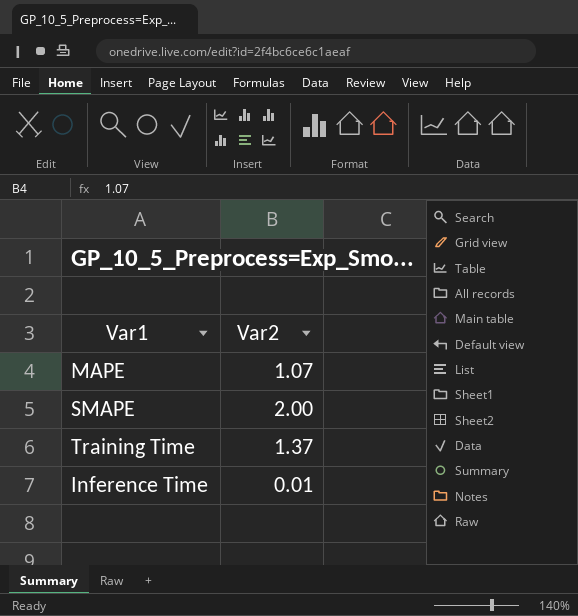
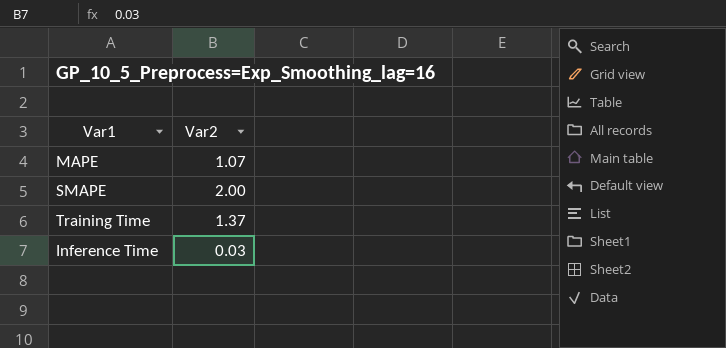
Inference Time | Var2: 0.01 -> 0.03

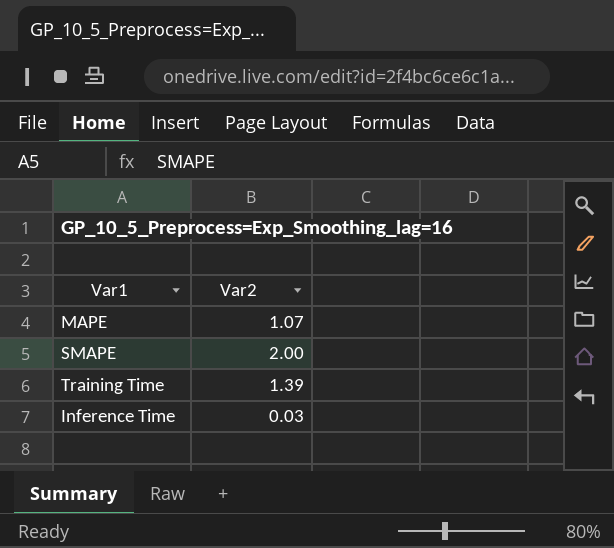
Training Time | Var2: 1.37 -> 1.39

